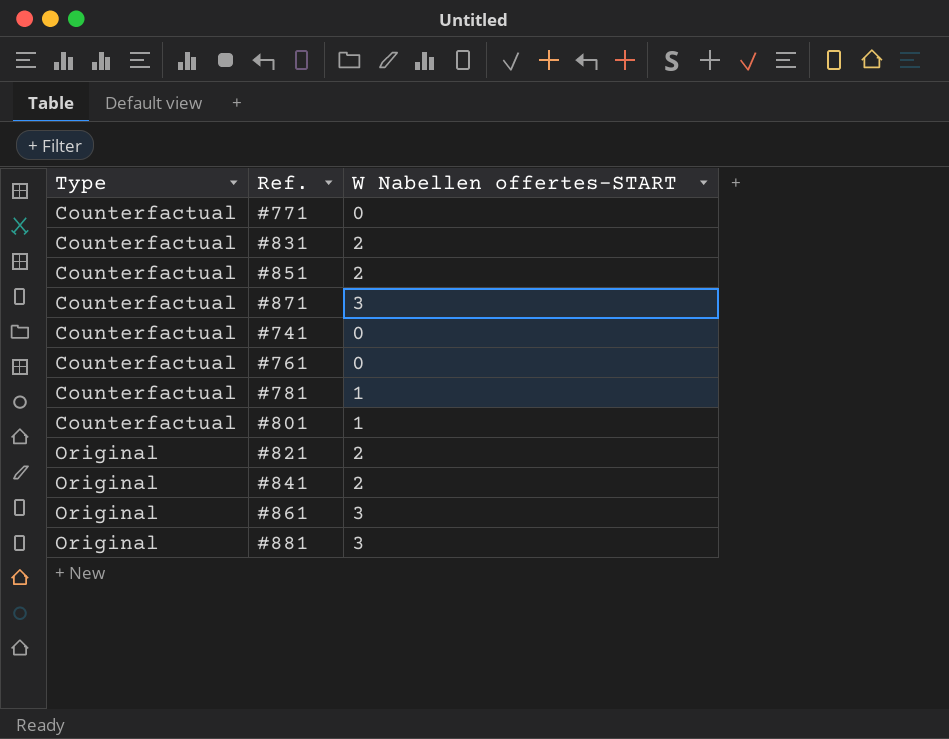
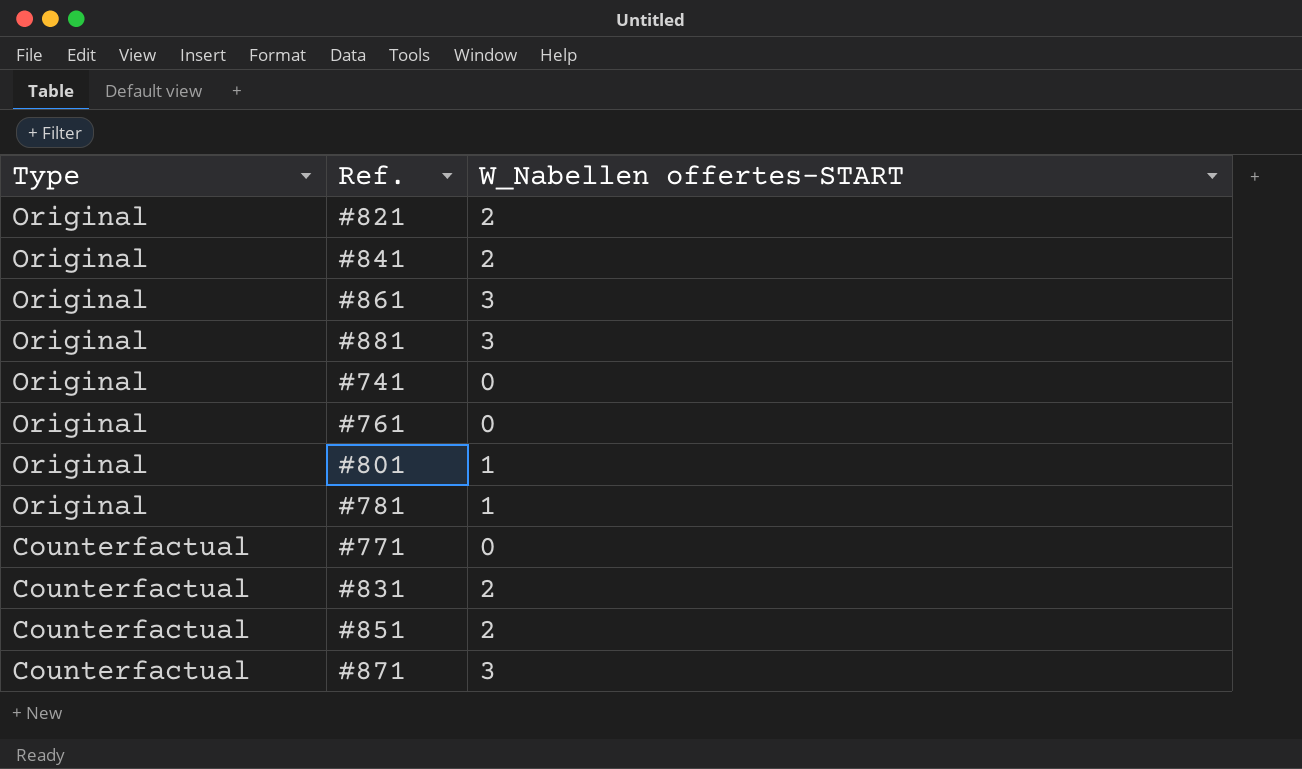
row order: Type ascending -> Type descending
column name: W Nabellen offertes-START -> W_Nabellen offertes-START
#741 | Type: Counterfactual -> Original
#761 | Type: Counterfactual -> Original
#801 | Type: Counterfactual -> Original
#781 | Type: Counterfactual -> Original

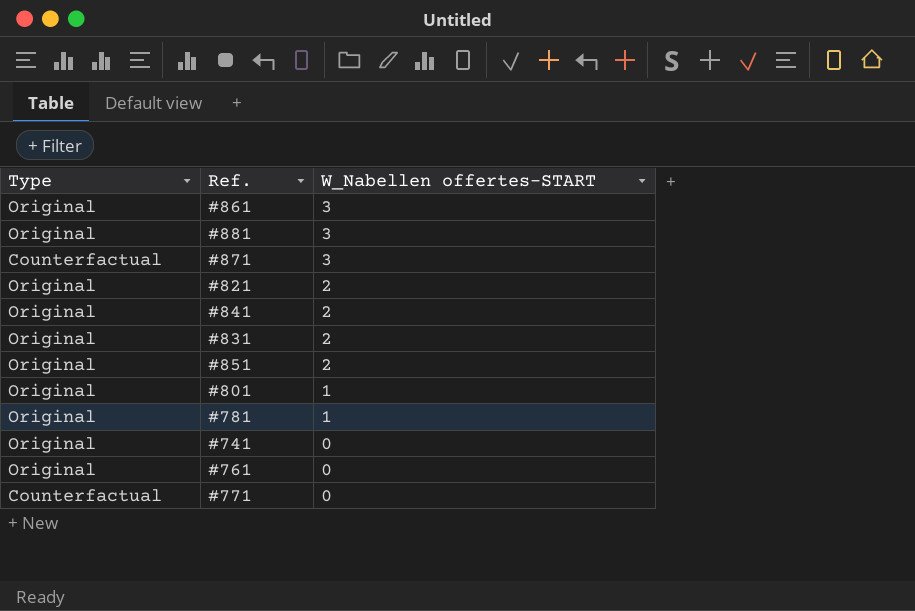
row order: Type descending -> W_Nabellen offertes-START descending
#831 | Type: Counterfactual -> Original
#851 | Type: Counterfactual -> Original

